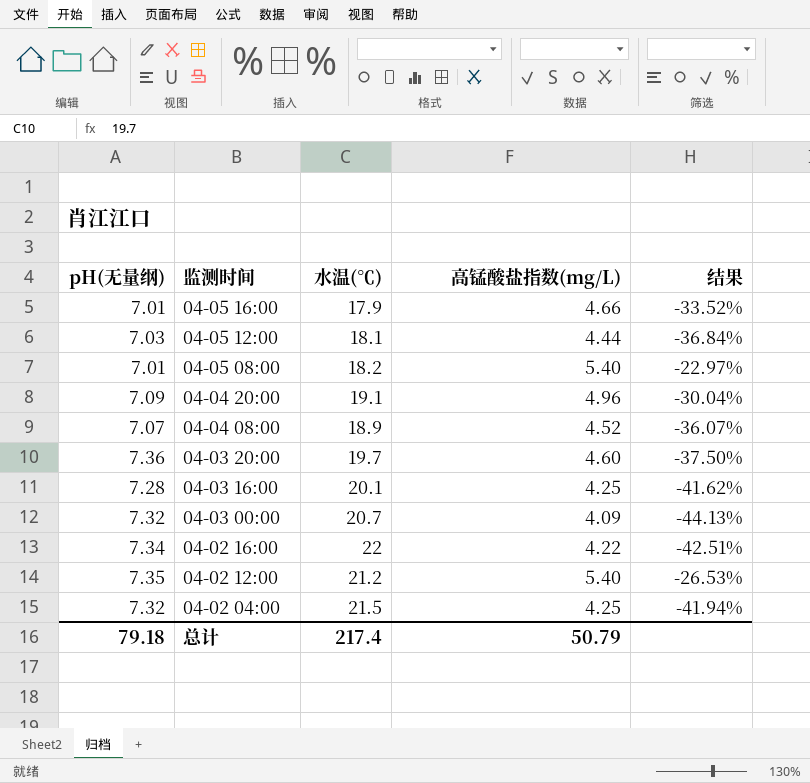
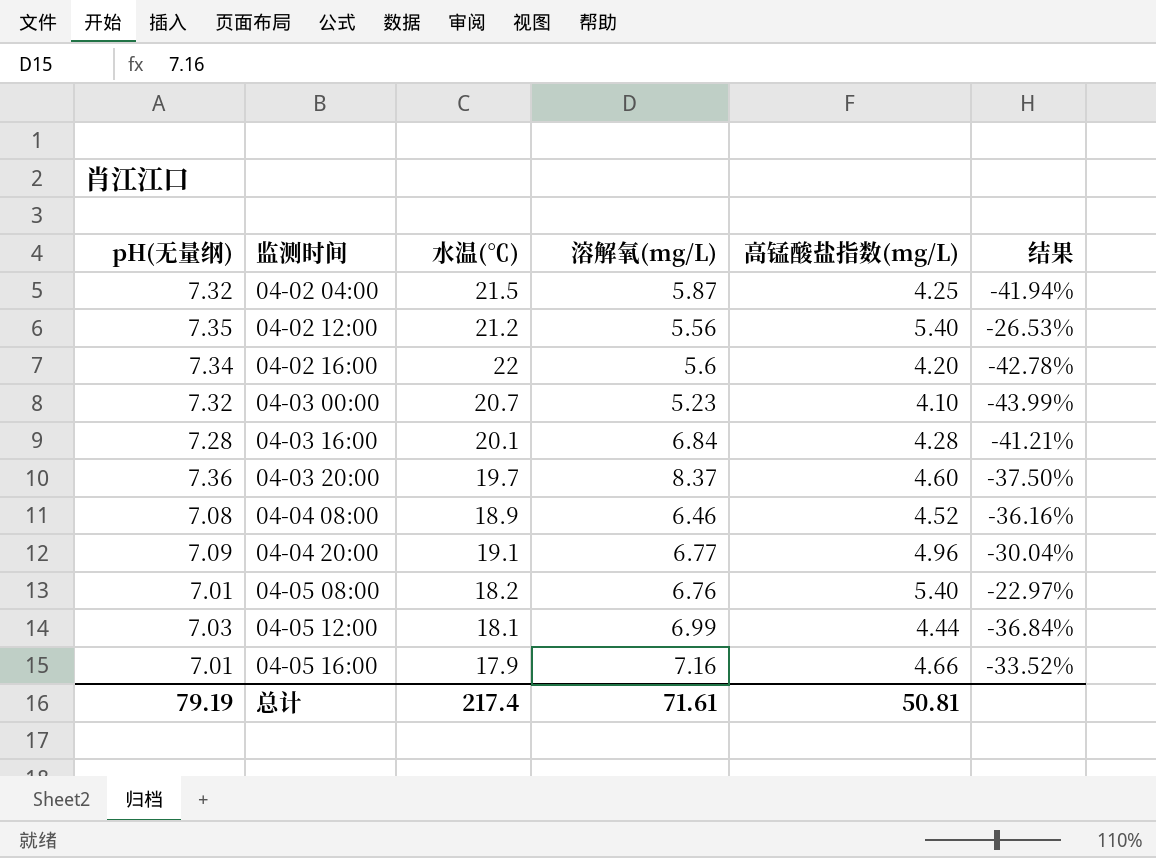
row order: 监测时间 descending -> 监测时间 ascending
column 溶解氧(mg/L) | position: none -> 4
04-02 16:00 | 高锰酸盐指数(mg/L): 4.22 -> 4.20
04-02 16:00 | 结果: -42.51% -> -42.78%
04-03 00:00 | 高锰酸盐指数(mg/L): 4.09 -> 4.10
04-03 00:00 | 结果: -44.13% -> -43.99%
04-03 16:00 | 高锰酸盐指数(mg/L): 4.25 -> 4.28
04-03 16:00 | 结果: -41.62% -> -41.21%
04-04 08:00 | pH(无量纲): 7.07 -> 7.08
04-04 08:00 | 结果: -36.07% -> -36.16%
总计 | pH(无量纲): 79.18 -> 79.19
总计 | 高锰酸盐指数(mg/L): 50.79 -> 50.81

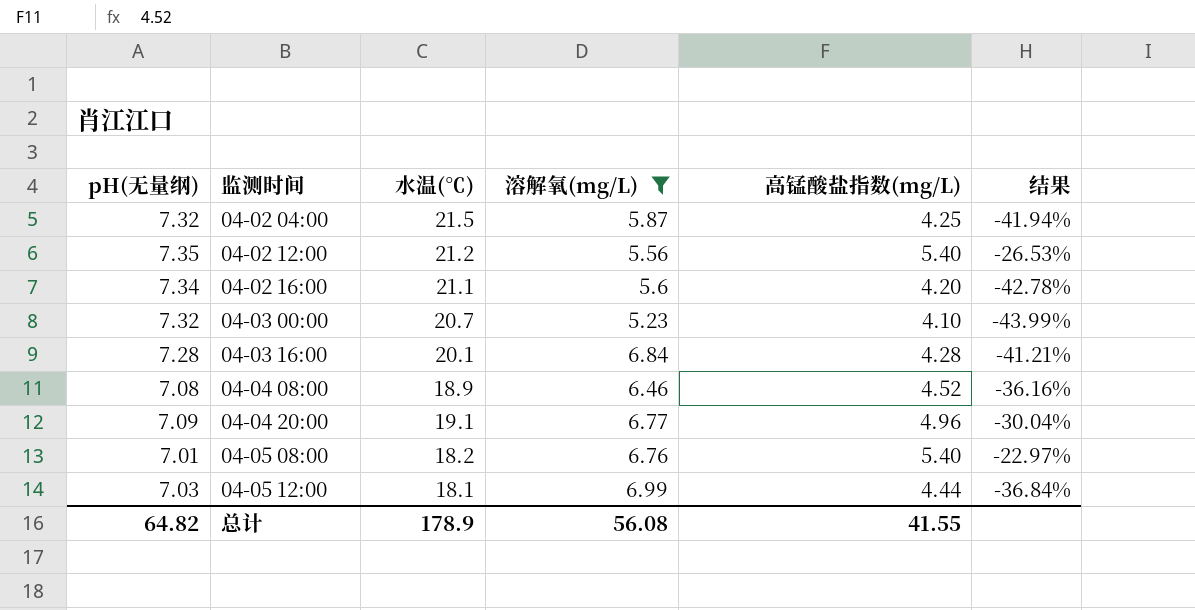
filter: none -> 溶解氧(mg/L) <= 6.99
04-02 16:00 | 水温(℃): 22 -> 21.1
总计 | pH(无量纲): 79.19 -> 64.82
总计 | 水温(℃): 217.4 -> 178.9
总计 | 溶解氧(mg/L): 71.61 -> 56.08
总计 | 高锰酸盐指数(mg/L): 50.81 -> 41.55

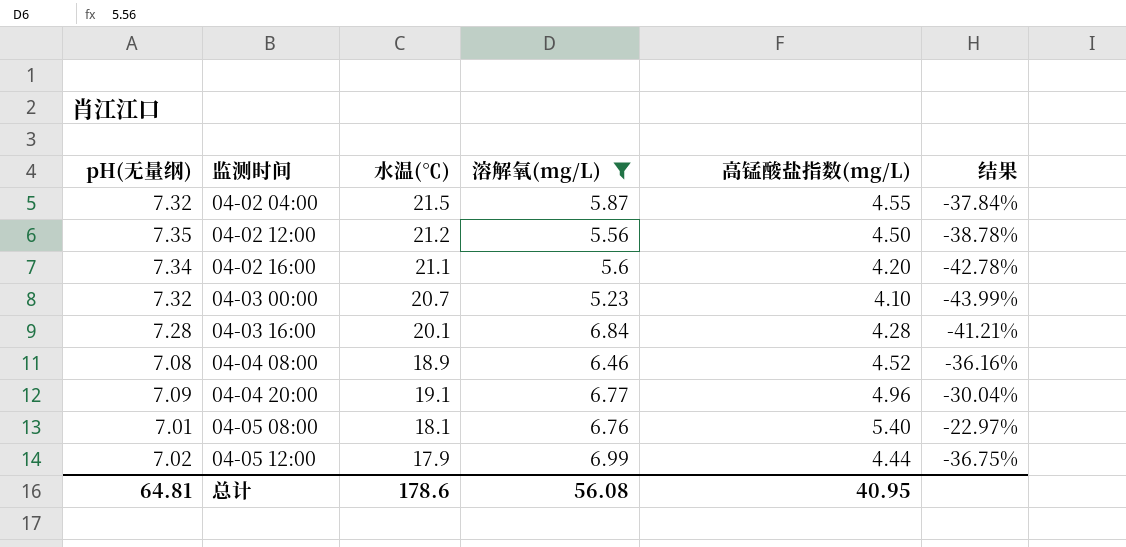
04-02 04:00 | 高锰酸盐指数(mg/L): 4.25 -> 4.55
04-02 04:00 | 结果: -41.94% -> -37.84%
04-02 12:00 | 高锰酸盐指数(mg/L): 5.40 -> 4.50
04-02 12:00 | 结果: -26.53% -> -38.78%
04-05 08:00 | 水温(℃): 18.2 -> 18.1
04-05 12:00 | pH(无量纲): 7.03 -> 7.02
04-05 12:00 | 水温(℃): 18.1 -> 17.9
04-05 12:00 | 结果: -36.84% -> -36.75%
总计 | pH(无量纲): 64.82 -> 64.81
总计 | 水温(℃): 178.9 -> 178.6
总计 | 高锰酸盐指数(mg/L): 41.55 -> 40.95

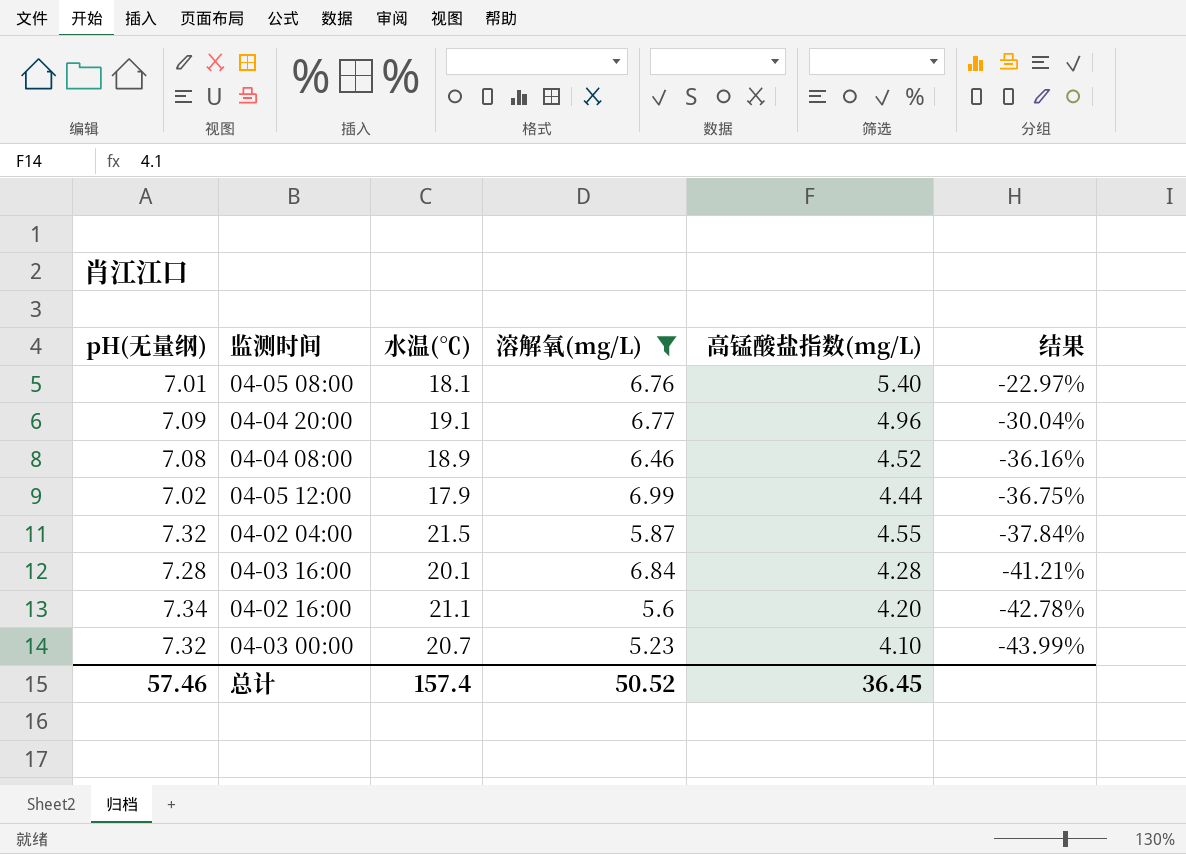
row order: 监测时间 ascending -> 结果 descending
row 04-02 12:00: 7.35 | 21.2 | 5.56 | 4.50 | -38.78% -> none
总计 | pH(无量纲): 64.81 -> 57.46
总计 | 水温(℃): 178.6 -> 157.4
总计 | 溶解氧(mg/L): 56.08 -> 50.52
总计 | 高锰酸盐指数(mg/L): 40.95 -> 36.45

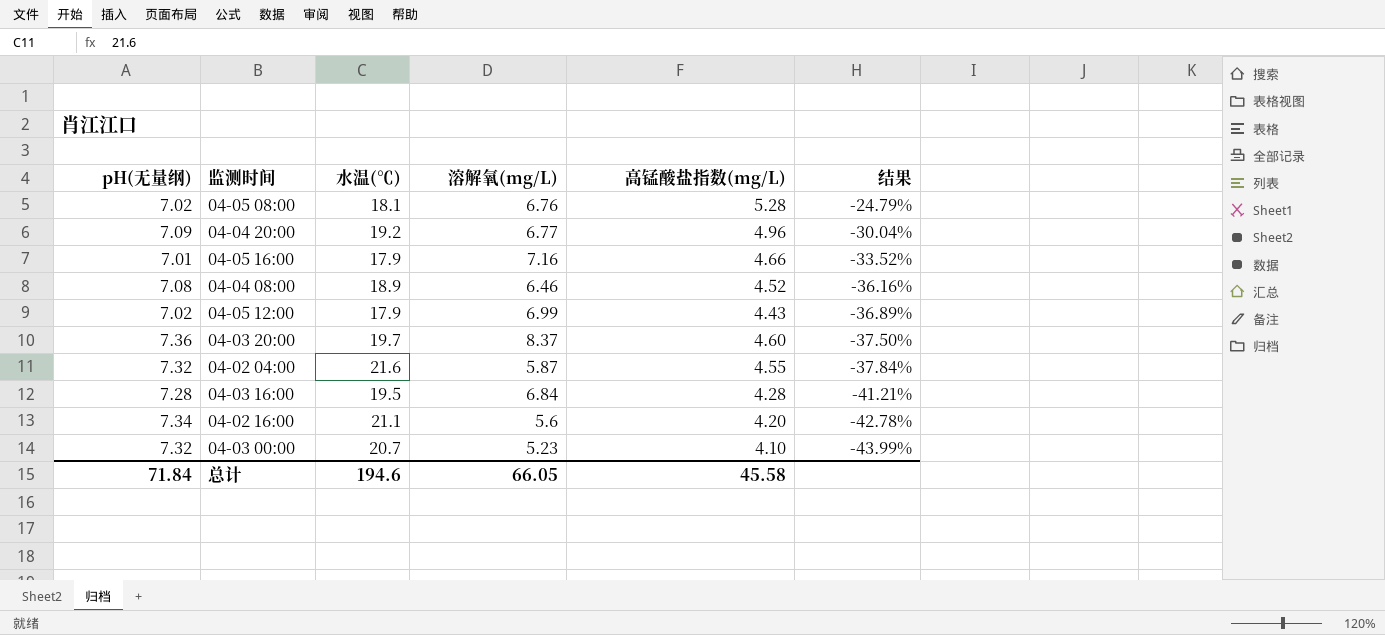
filter: 溶解氧(mg/L) <= 6.99 -> none
04-05 08:00 | pH(无量纲): 7.01 -> 7.02
04-05 08:00 | 高锰酸盐指数(mg/L): 5.40 -> 5.28
04-05 08:00 | 结果: -22.97% -> -24.79%
04-04 20:00 | 水温(℃): 19.1 -> 19.2
04-05 12:00 | 高锰酸盐指数(mg/L): 4.44 -> 4.43
04-05 12:00 | 结果: -36.75% -> -36.89%
04-02 04:00 | 水温(℃): 21.5 -> 21.6
04-03 16:00 | 水温(℃): 20.1 -> 19.5
总计 | pH(无量纲): 57.46 -> 71.84
总计 | 水温(℃): 157.4 -> 194.6
总计 | 溶解氧(mg/L): 50.52 -> 66.05
总计 | 高锰酸盐指数(mg/L): 36.45 -> 45.58

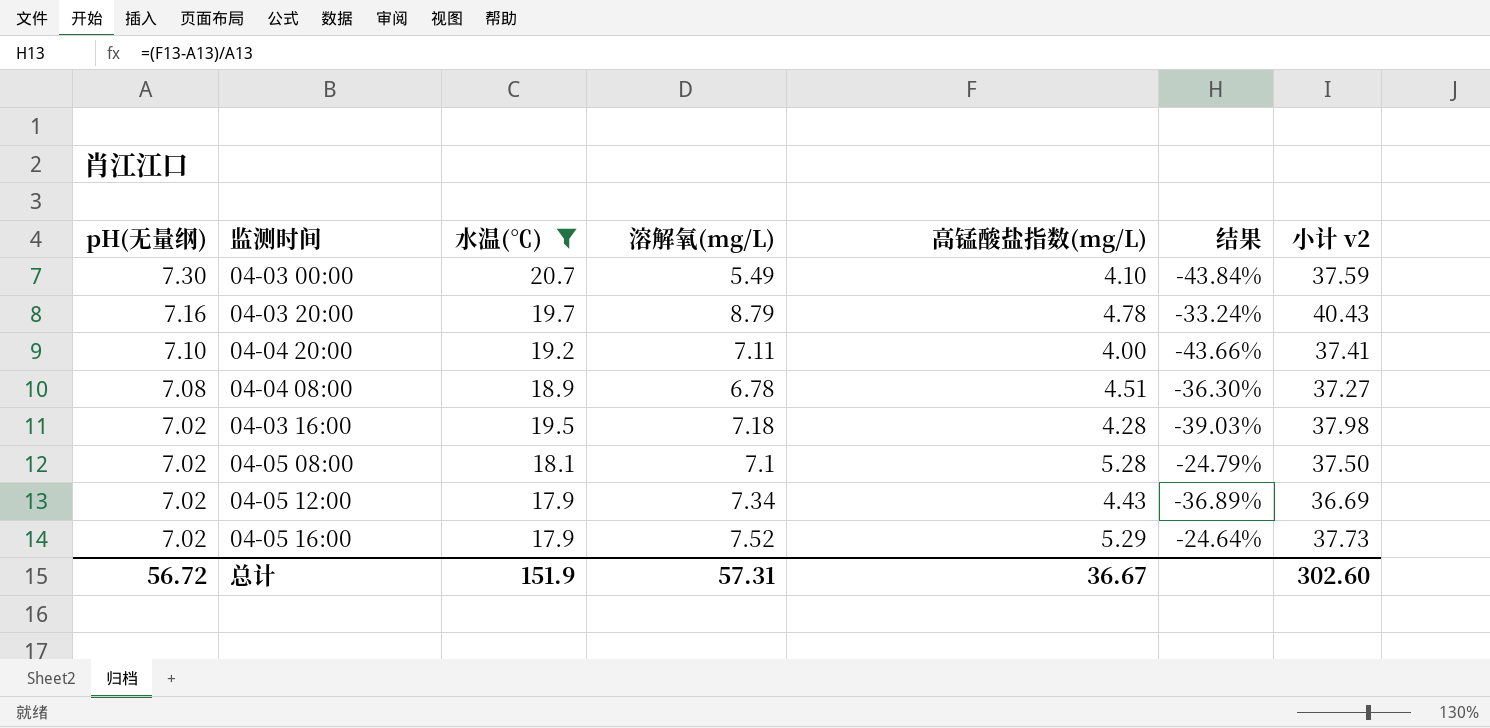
filter: none -> 水温(℃) <= 20.7
row order: 结果 descending -> pH(无量纲) descending
column 小计 v2 | formula: none -> [pH(无量纲)] + [水温(℃)] + [溶解氧(mg/L)] + [高锰酸盐指数(mg/L)]
04-03 00:00 | pH(无量纲): 7.32 -> 7.30
04-03 00:00 | 溶解氧(mg/L): 5.23 -> 5.49
04-03 00:00 | 结果: -43.99% -> -43.84%
04-03 20:00 | pH(无量纲): 7.36 -> 7.16
04-03 20:00 | 溶解氧(mg/L): 8.37 -> 8.79
04-03 20:00 | 高锰酸盐指数(mg/L): 4.60 -> 4.78
04-03 20:00 | 结果: -37.50% -> -33.24%
04-04 20:00 | pH(无量纲): 7.09 -> 7.10
04-04 20:00 | 溶解氧(mg/L): 6.77 -> 7.11
04-04 20:00 | 高锰酸盐指数(mg/L): 4.96 -> 4.00
04-04 20:00 | 结果: -30.04% -> -43.66%
04-04 08:00 | 溶解氧(mg/L): 6.46 -> 6.78
04-04 08:00 | 高锰酸盐指数(mg/L): 4.52 -> 4.51
04-04 08:00 | 结果: -36.16% -> -36.30%
04-03 16:00 | pH(无量纲): 7.28 -> 7.02
04-03 16:00 | 溶解氧(mg/L): 6.84 -> 7.18
04-03 16:00 | 结果: -41.21% -> -39.03%
04-05 08:00 | 溶解氧(mg/L): 6.76 -> 7.1
04-05 12:00 | 溶解氧(mg/L): 6.99 -> 7.34
04-05 16:00 | pH(无量纲): 7.01 -> 7.02
04-05 16:00 | 溶解氧(mg/L): 7.16 -> 7.52
04-05 16:00 | 高锰酸盐指数(mg/L): 4.66 -> 5.29
04-05 16:00 | 结果: -33.52% -> -24.64%
总计 | pH(无量纲): 71.84 -> 56.72
总计 | 水温(℃): 194.6 -> 151.9
总计 | 溶解氧(mg/L): 66.05 -> 57.31
总计 | 高锰酸盐指数(mg/L): 45.58 -> 36.67

